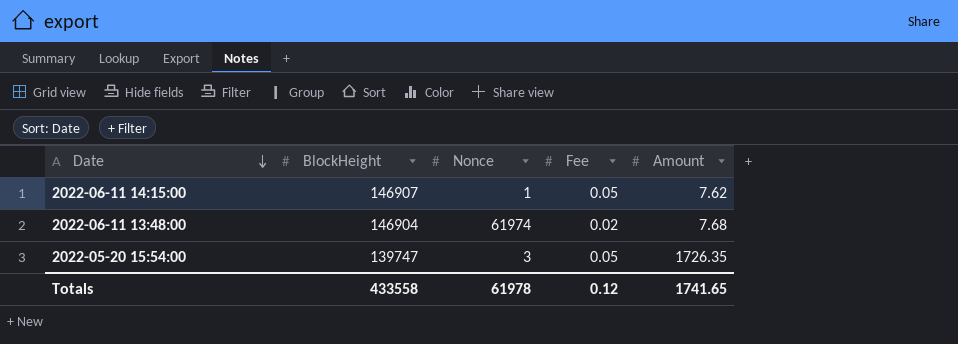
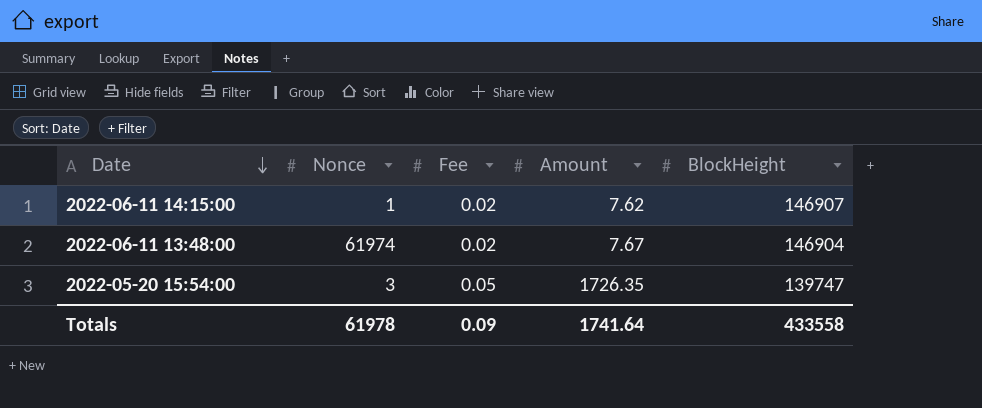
column BlockHeight | position: 2 -> 5
2022-06-11 14:15:00 | Fee: 0.05 -> 0.02
2022-06-11 13:48:00 | Amount: 7.68 -> 7.67
Totals | Fee: 0.12 -> 0.09
Totals | Amount: 1741.65 -> 1741.64

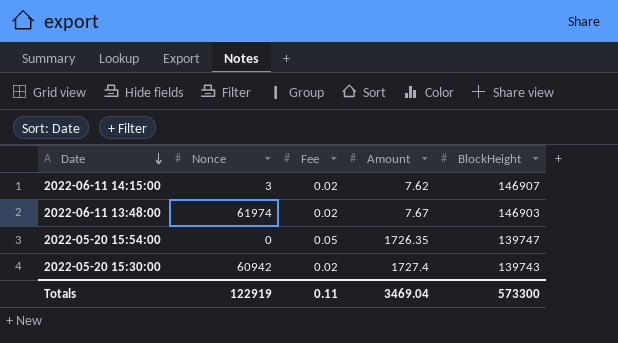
2022-06-11 14:15:00 | Nonce: 1 -> 3
2022-06-11 13:48:00 | BlockHeight: 146904 -> 146903
2022-05-20 15:54:00 | Nonce: 3 -> 0
row 2022-05-20 15:30:00: none -> 60942 | 0.02 | 1727.4 | 139743
Totals | Nonce: 61978 -> 122919
Totals | Fee: 0.09 -> 0.11
Totals | Amount: 1741.64 -> 3469.04
Totals | BlockHeight: 433558 -> 573300

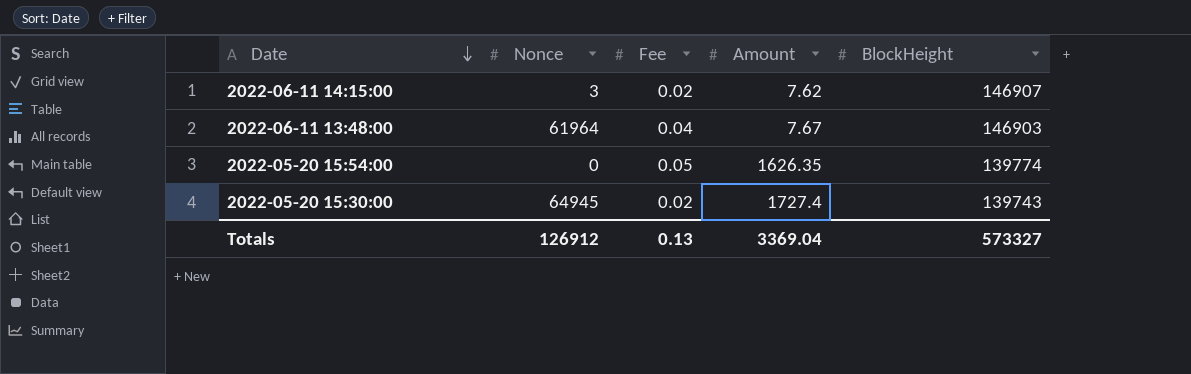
2022-06-11 13:48:00 | Nonce: 61974 -> 61964
2022-06-11 13:48:00 | Fee: 0.02 -> 0.04
2022-05-20 15:54:00 | Amount: 1726.35 -> 1626.35
2022-05-20 15:54:00 | BlockHeight: 139747 -> 139774
2022-05-20 15:30:00 | Nonce: 60942 -> 64945
Totals | Nonce: 122919 -> 126912
Totals | Fee: 0.11 -> 0.13
Totals | Amount: 3469.04 -> 3369.04
Totals | BlockHeight: 573300 -> 573327

